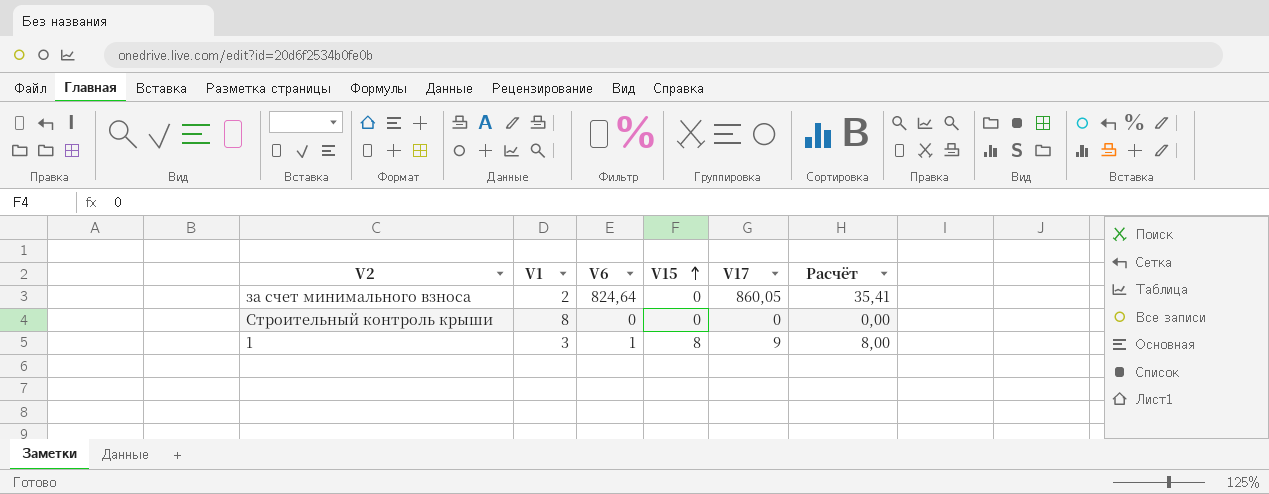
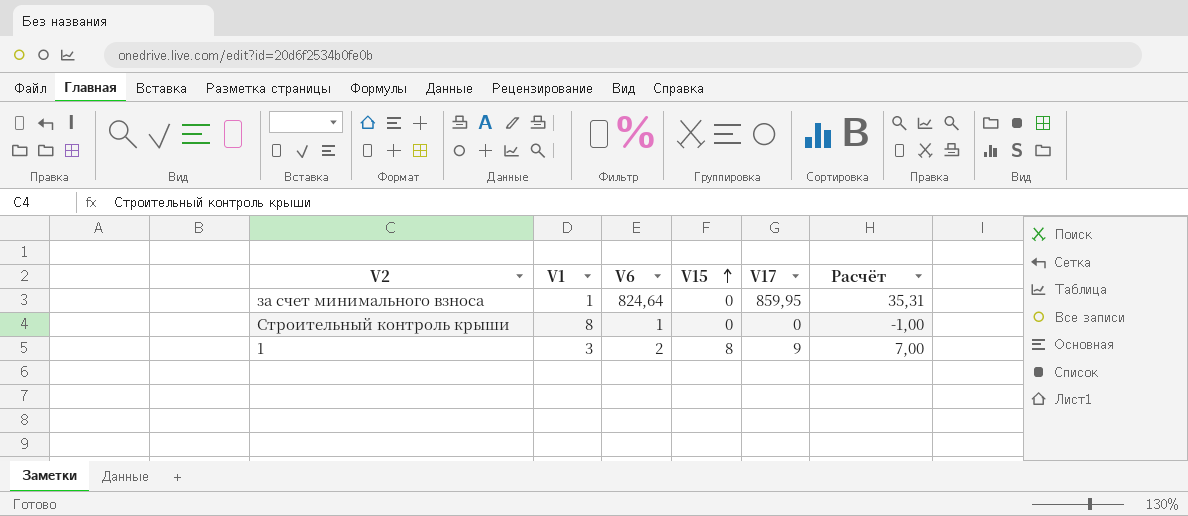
за счет минимального взноса | V1: 2 -> 1
за счет минимального взноса | V17: 860,05 -> 859,95
за счет минимального взноса | Расчёт: 35,41 -> 35,31
Строительный контроль крыши | V6: 0 -> 1
Строительный контроль крыши | Расчёт: 0,00 -> -1,00
1 | V6: 1 -> 2
1 | Расчёт: 8,00 -> 7,00

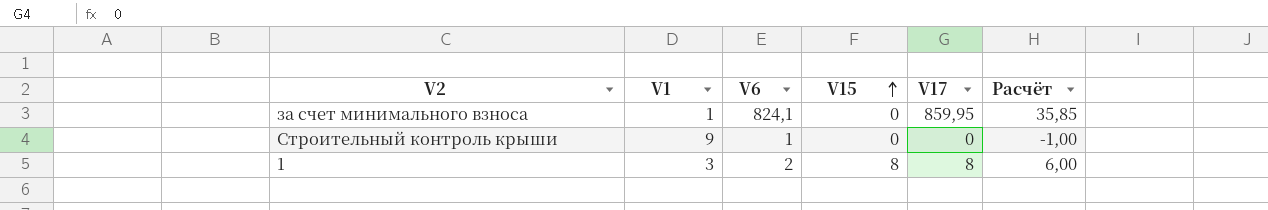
за счет минимального взноса | V6: 824,64 -> 824,1
за счет минимального взноса | Расчёт: 35,31 -> 35,85
Строительный контроль крыши | V1: 8 -> 9
1 | V17: 9 -> 8
1 | Расчёт: 7,00 -> 6,00

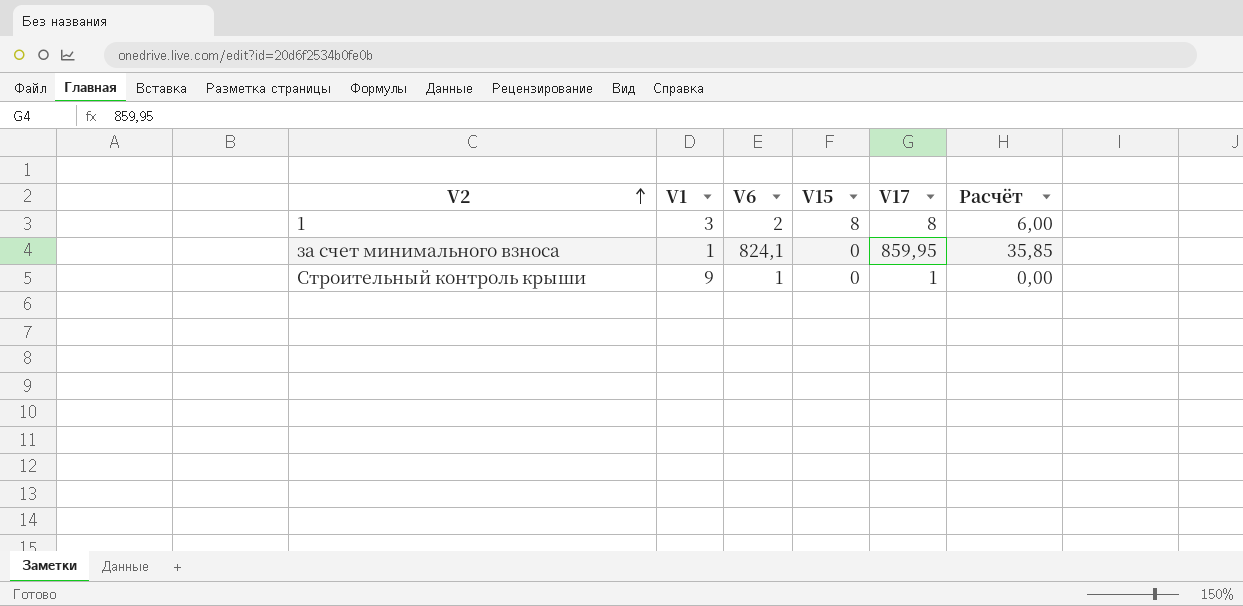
row order: V15 ascending -> V2 ascending
Строительный контроль крыши | V17: 0 -> 1
Строительный контроль крыши | Расчёт: -1,00 -> 0,00

